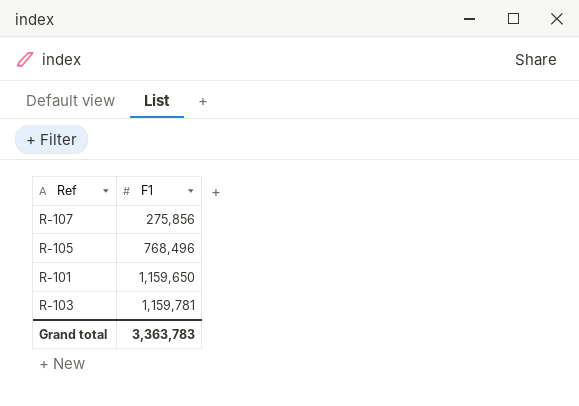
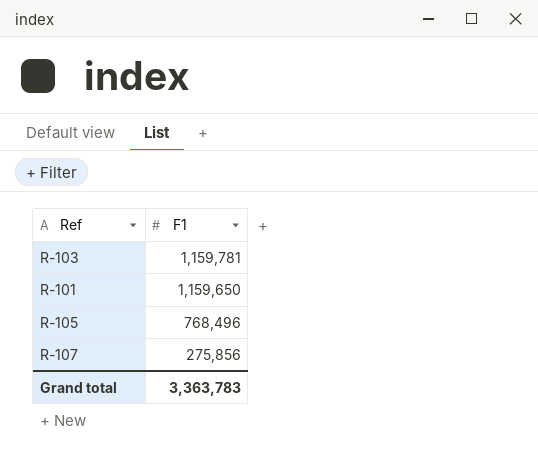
row order: F1 ascending -> F1 descending

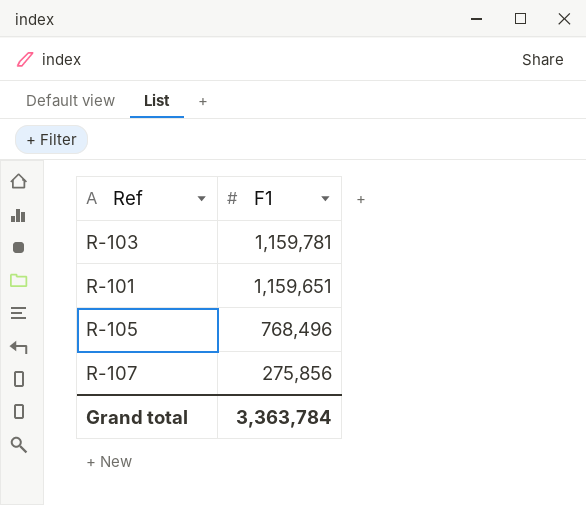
R-101 | F1: 1,159,650 -> 1,159,651
Grand total | F1: 3,363,783 -> 3,363,784

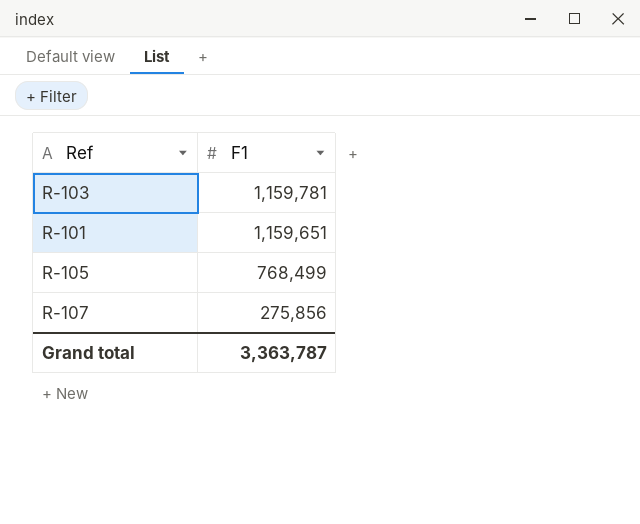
R-105 | F1: 768,496 -> 768,499
Grand total | F1: 3,363,784 -> 3,363,787

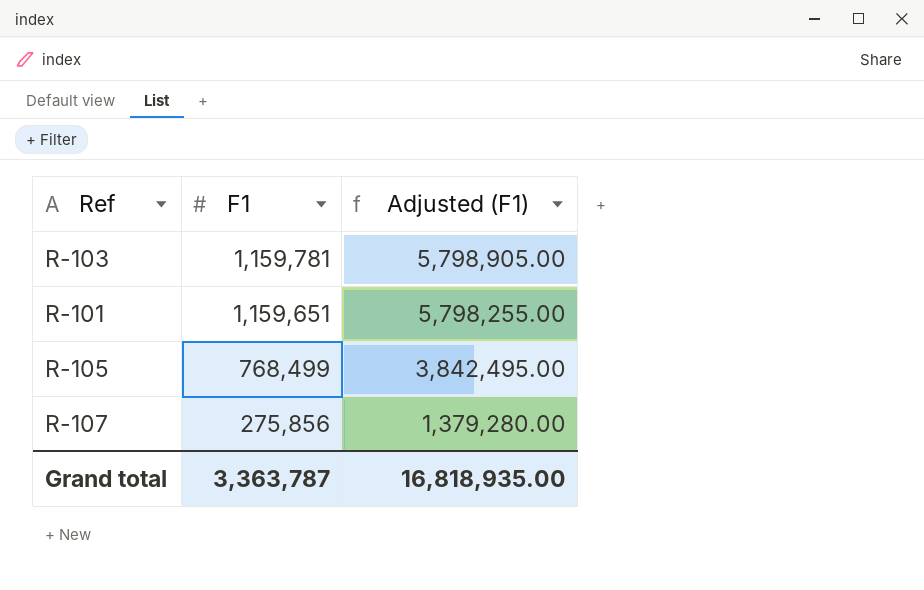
column Adjusted (F1) | formula: none -> [F1] * 5

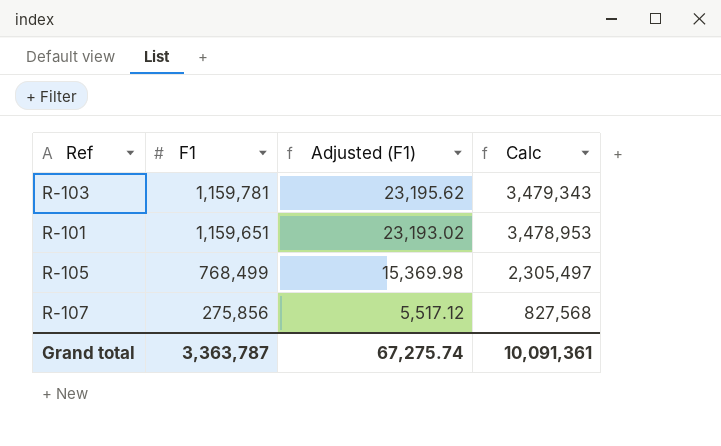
column Adjusted (F1) | formula: [F1] * 5 -> [F1] * 0.02
column Calc | formula: none -> [F1] * 3
Grand total | Adjusted (F1): 16,818,935.00 -> 67,275.74

